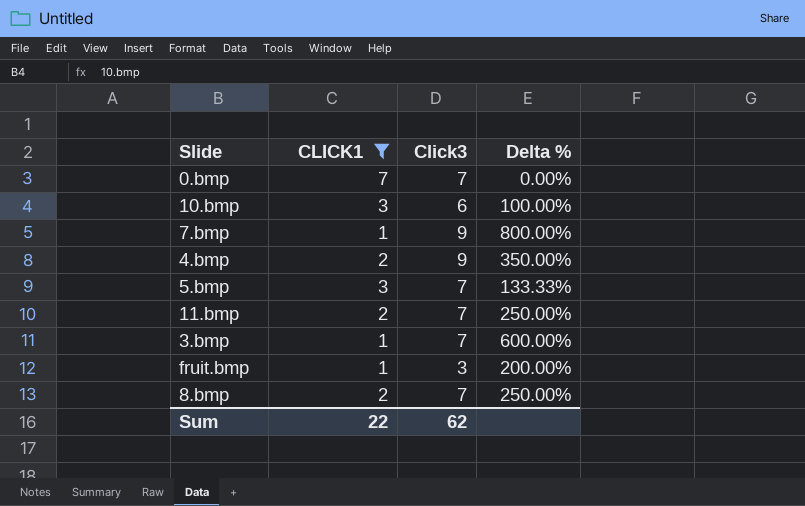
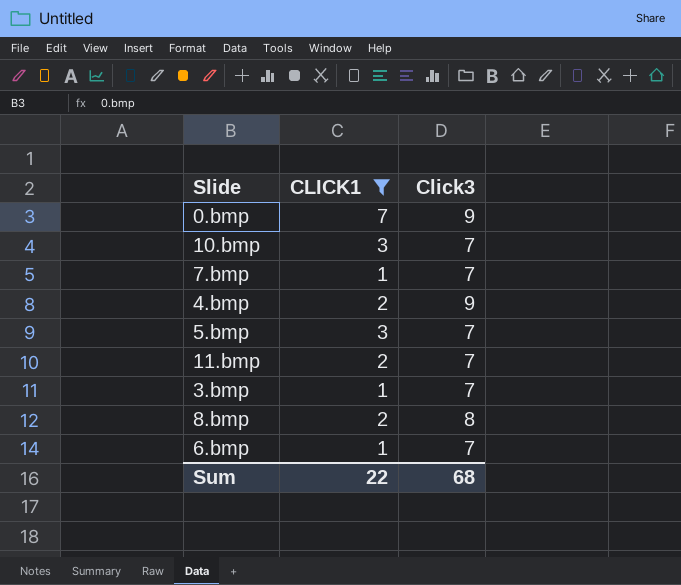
column Delta % | formula: ([Click3] - [CLICK1]) / [CLICK1] -> none
row fruit.bmp: 1 | 3 | 200.00% -> none
0.bmp | Click3: 7 -> 9
10.bmp | Click3: 6 -> 7
7.bmp | Click3: 9 -> 7
8.bmp | Click3: 7 -> 8
row 6.bmp: none -> 1 | 7
Sum | Click3: 62 -> 68

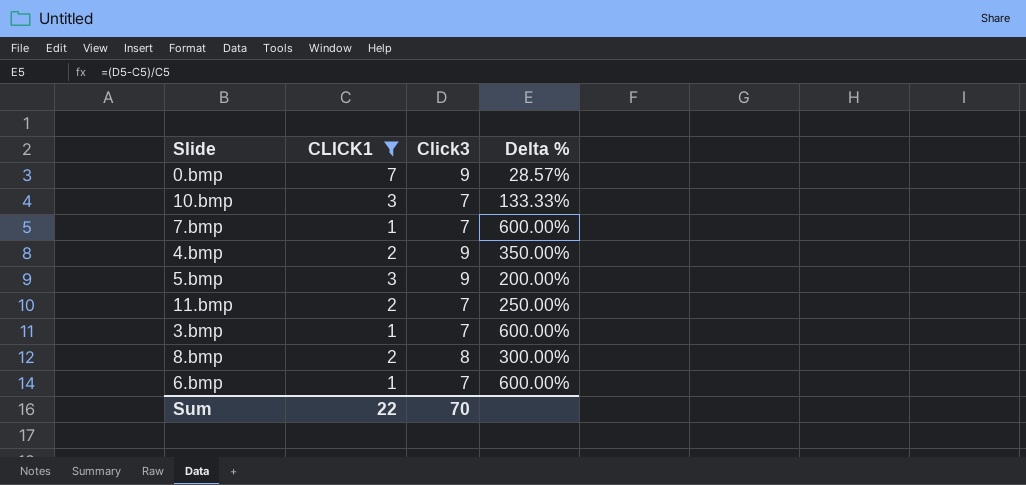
column Delta % | formula: none -> ([Click3] - [CLICK1]) / [CLICK1]
5.bmp | Click3: 7 -> 9
Sum | Click3: 68 -> 70

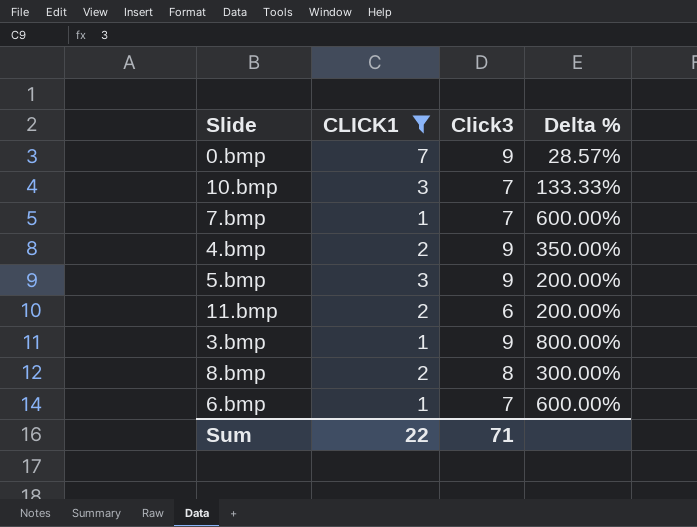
11.bmp | Click3: 7 -> 6
11.bmp | Delta %: 250.00% -> 200.00%
3.bmp | Click3: 7 -> 9
3.bmp | Delta %: 600.00% -> 800.00%
Sum | Click3: 70 -> 71

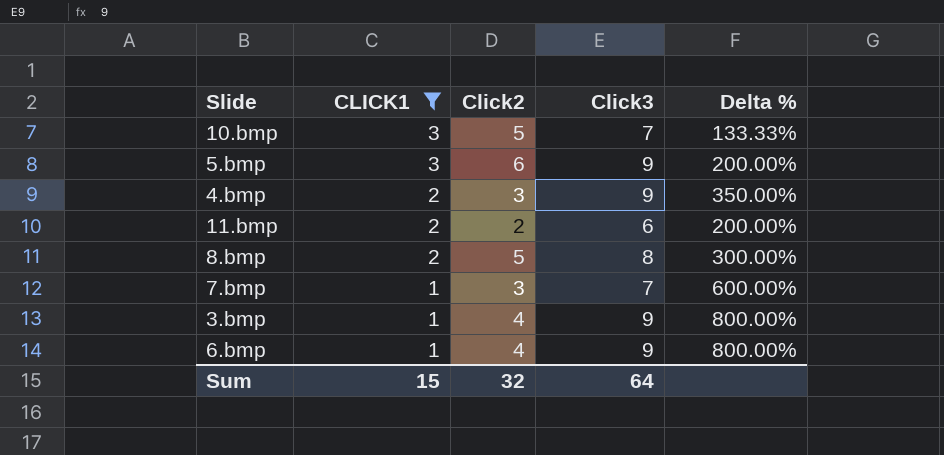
row order: none -> CLICK1 descending
column Click2 | position: none -> 3
row 0.bmp: 7 | 9 | 28.57% -> none
6.bmp | Click3: 7 -> 9
6.bmp | Delta %: 600.00% -> 800.00%
Sum | CLICK1: 22 -> 15
Sum | Click3: 71 -> 64

